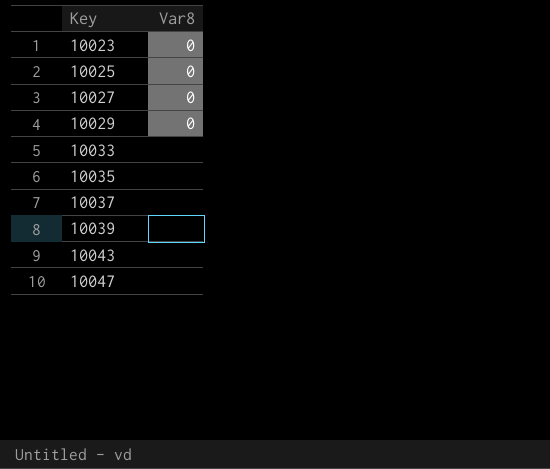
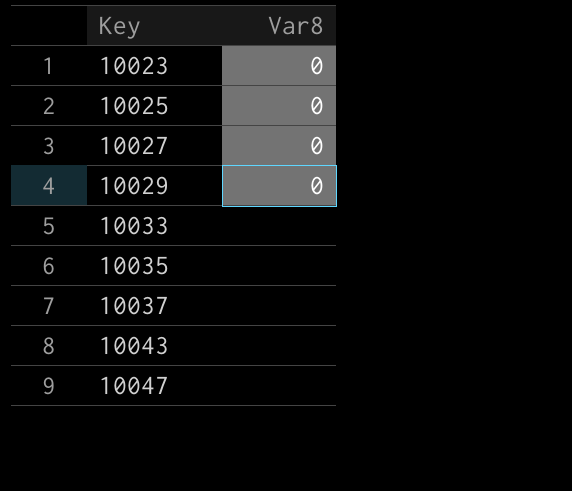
row 10039: none -> none

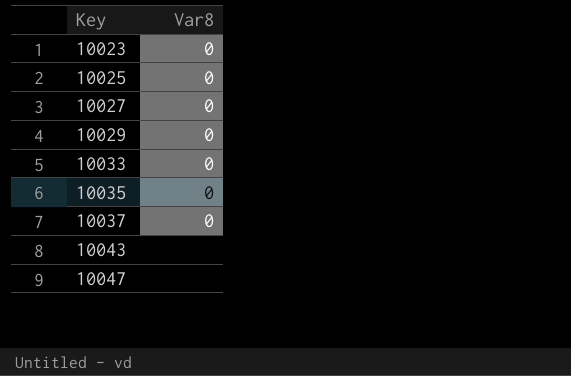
10033 | Var8: none -> 0
10035 | Var8: none -> 0
10037 | Var8: none -> 0

